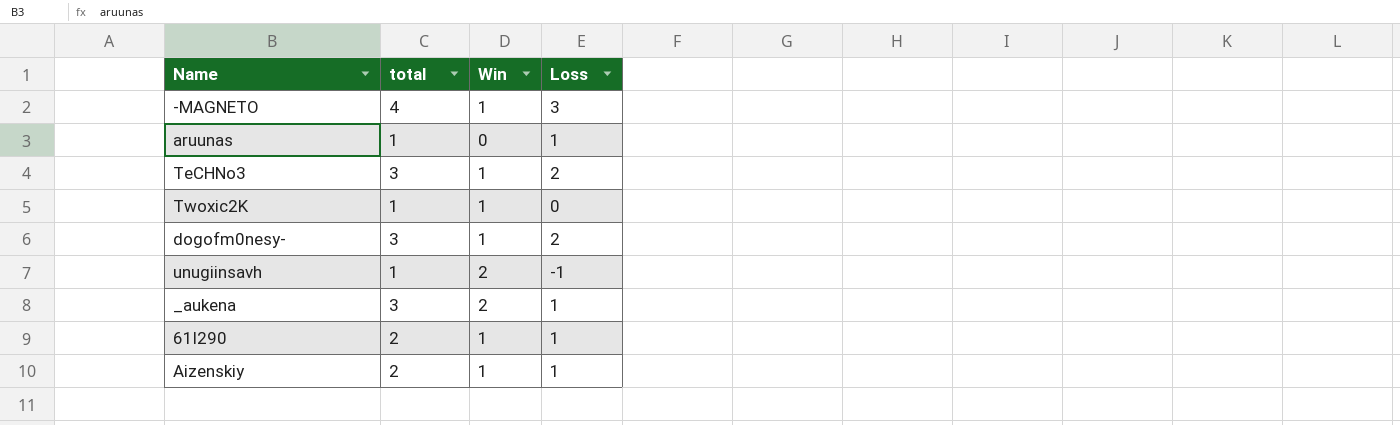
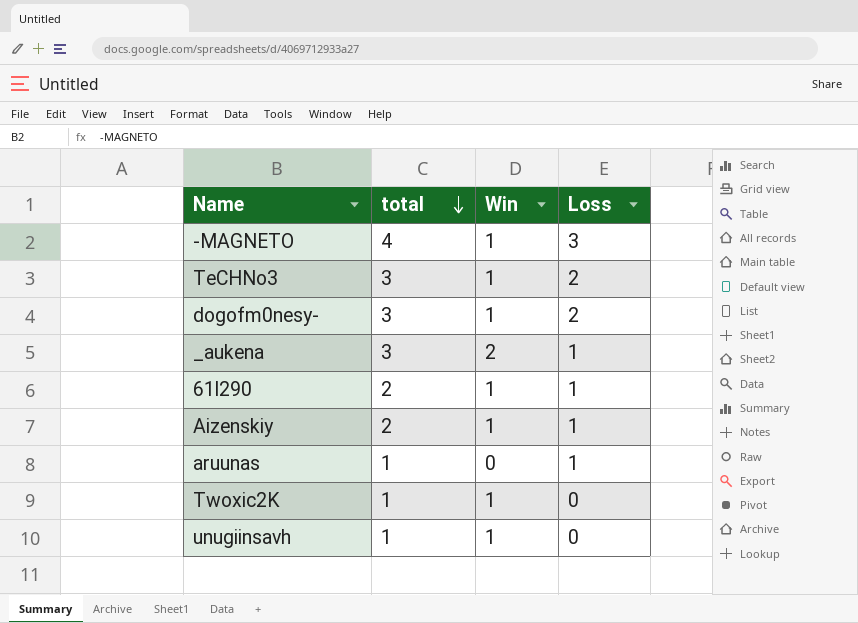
row order: none -> total descending
unugiinsavh | Win: 2 -> 1
unugiinsavh | Loss: -1 -> 0

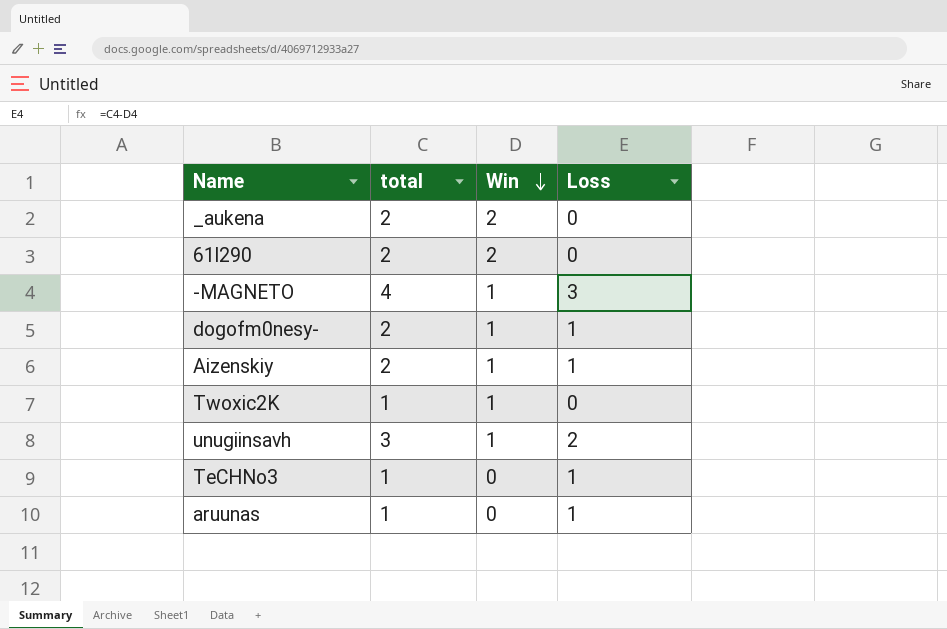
row order: total descending -> Win descending
_aukena | total: 3 -> 2
_aukena | Loss: 1 -> 0
61l290 | Win: 1 -> 2
61l290 | Loss: 1 -> 0
dogofm0nesy- | total: 3 -> 2
dogofm0nesy- | Loss: 2 -> 1
unugiinsavh | total: 1 -> 3
unugiinsavh | Loss: 0 -> 2
TeCHNo3 | total: 3 -> 1
TeCHNo3 | Win: 1 -> 0
TeCHNo3 | Loss: 2 -> 1

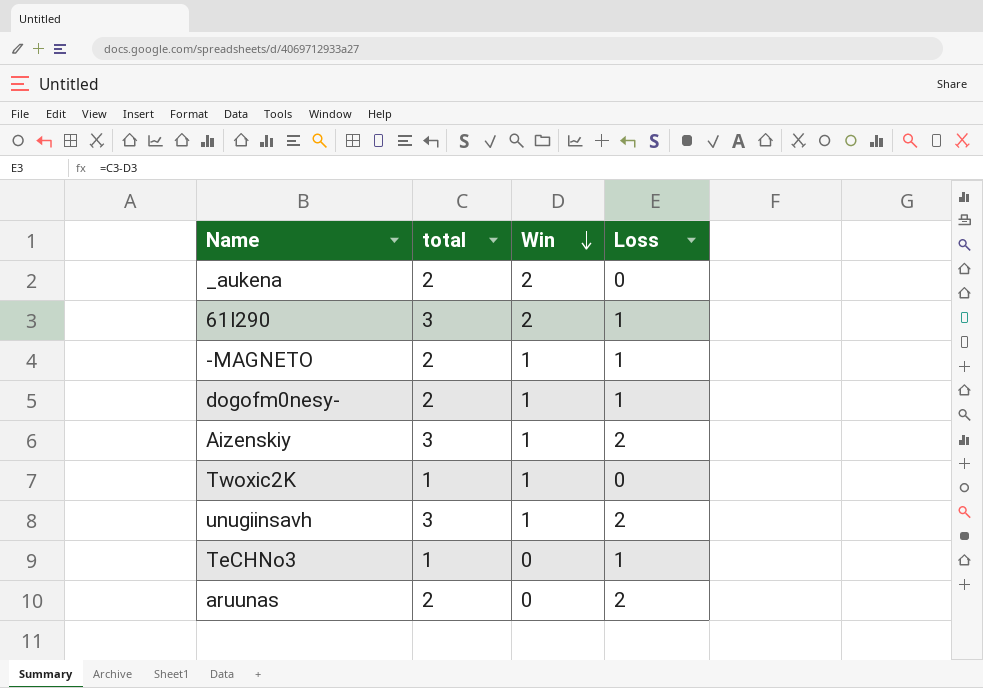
61l290 | total: 2 -> 3
61l290 | Loss: 0 -> 1
-MAGNETO | total: 4 -> 2
-MAGNETO | Loss: 3 -> 1
Aizenskiy | total: 2 -> 3
Aizenskiy | Loss: 1 -> 2
aruunas | total: 1 -> 2
aruunas | Loss: 1 -> 2

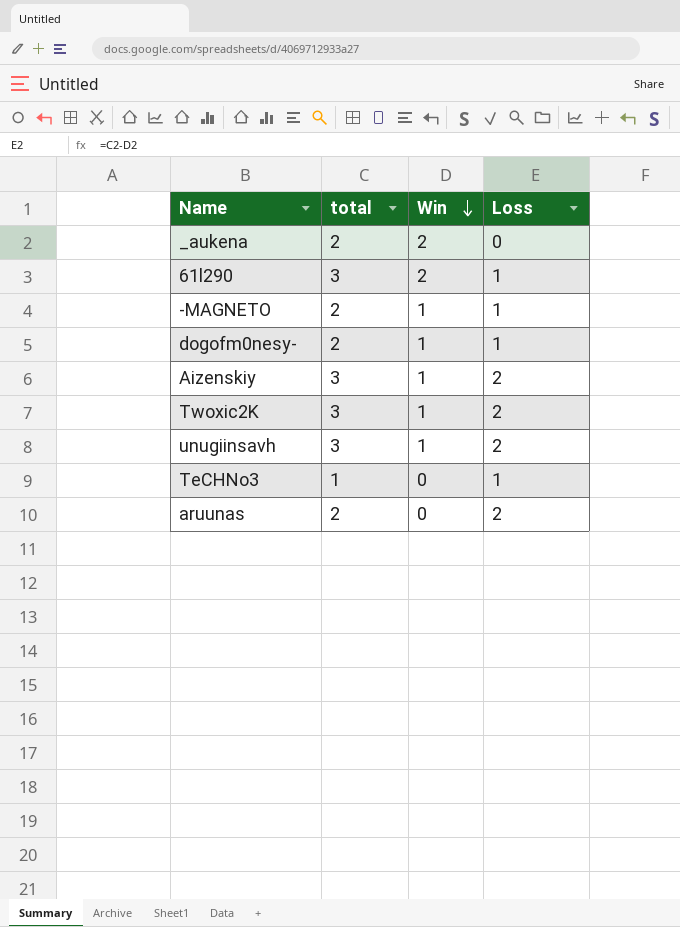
Twoxic2K | total: 1 -> 3
Twoxic2K | Loss: 0 -> 2

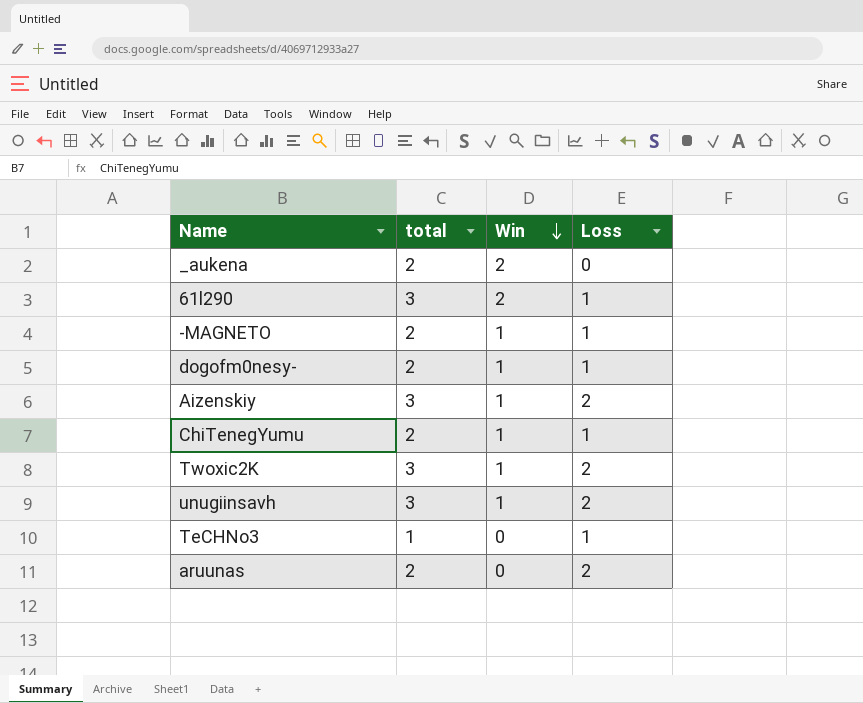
row ChiTenegYumu: none -> 2 | 1 | 1

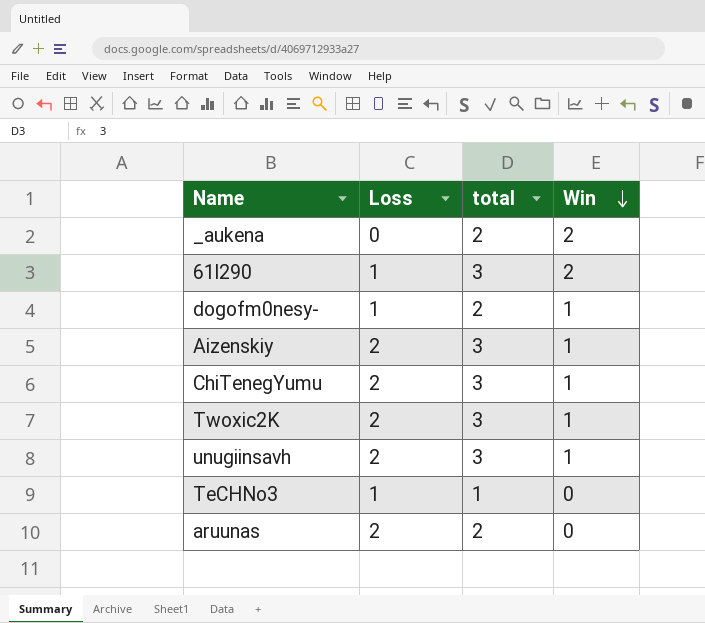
column Loss | position: 4 -> 2
row -MAGNETO: 2 | 1 | 1 -> none
ChiTenegYumu | Loss: 1 -> 2
ChiTenegYumu | total: 2 -> 3

